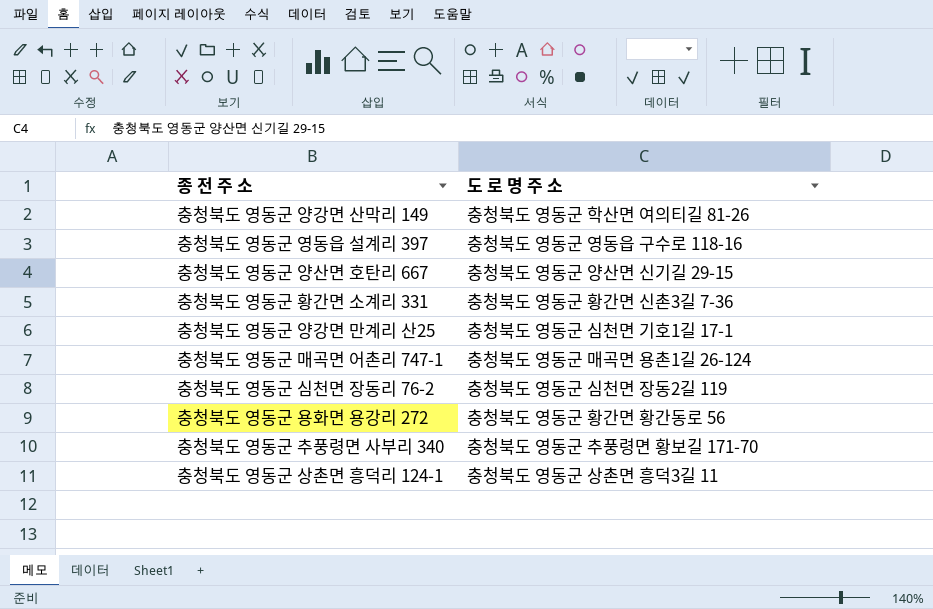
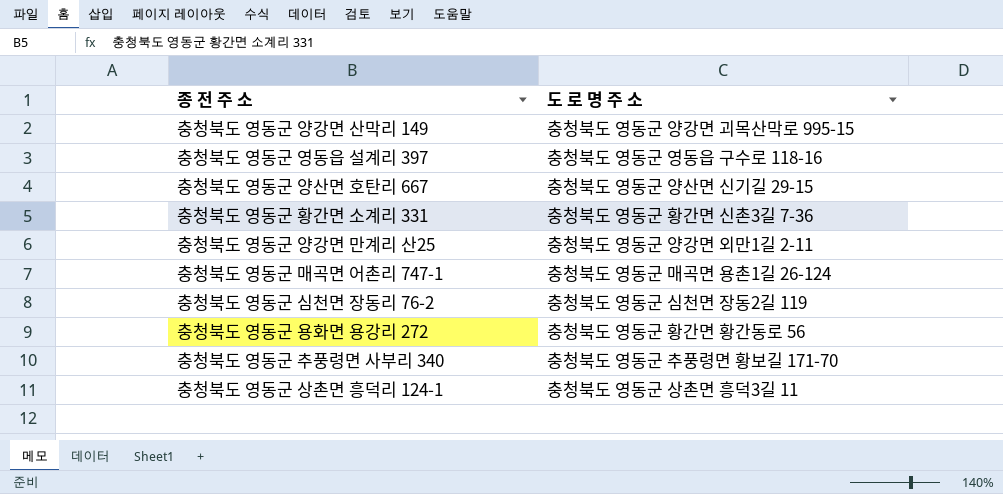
충청북도 영동군 양강면 산막리 149 | 도 로 명 주 소: 충청북도 영동군 학산면 여의티길 81-26 -> 충청북도 영동군 양강면 괴목산막로 995-15
충청북도 영동군 양강면 만계리 산25 | 도 로 명 주 소: 충청북도 영동군 심천면 기호1길 17-1 -> 충청북도 영동군 양강면 외만1길 2-11

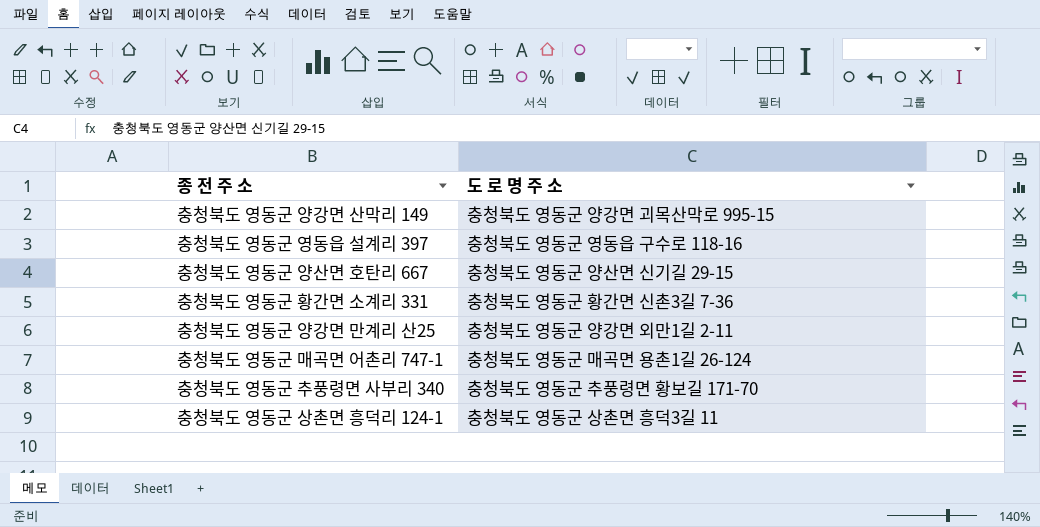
row 충청북도 영동군 심천면 장동리 76-2: 충청북도 영동군 심천면 장동2길 119 -> none
row 충청북도 영동군 용화면 용강리 272: 충청북도 영동군 황간면 황간동로 56 -> none

